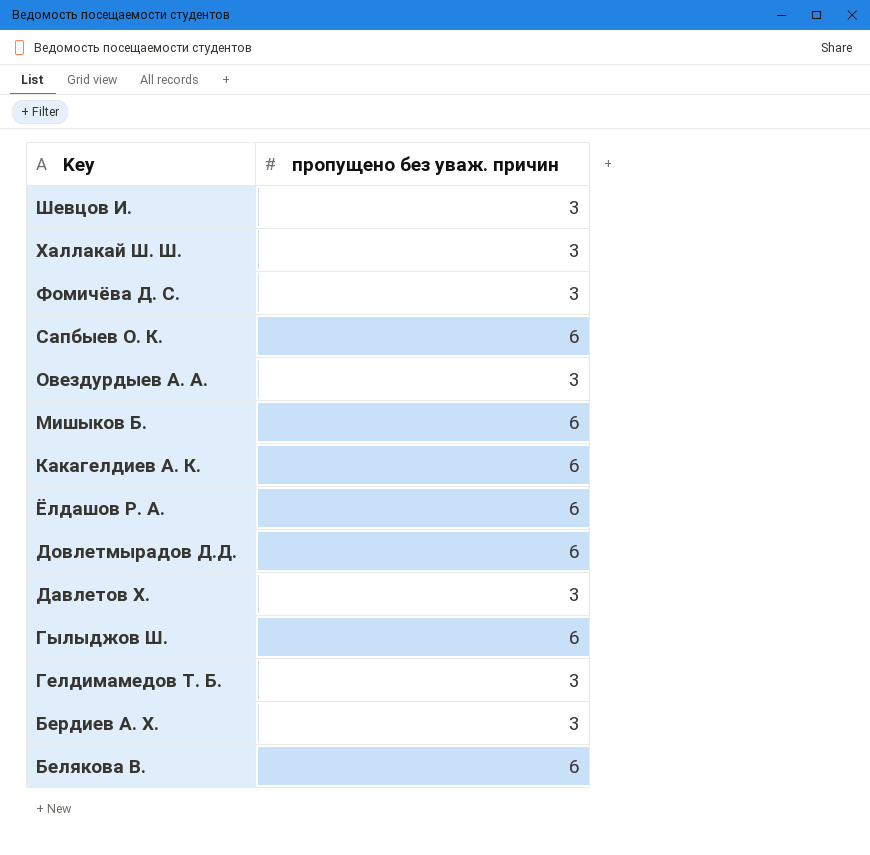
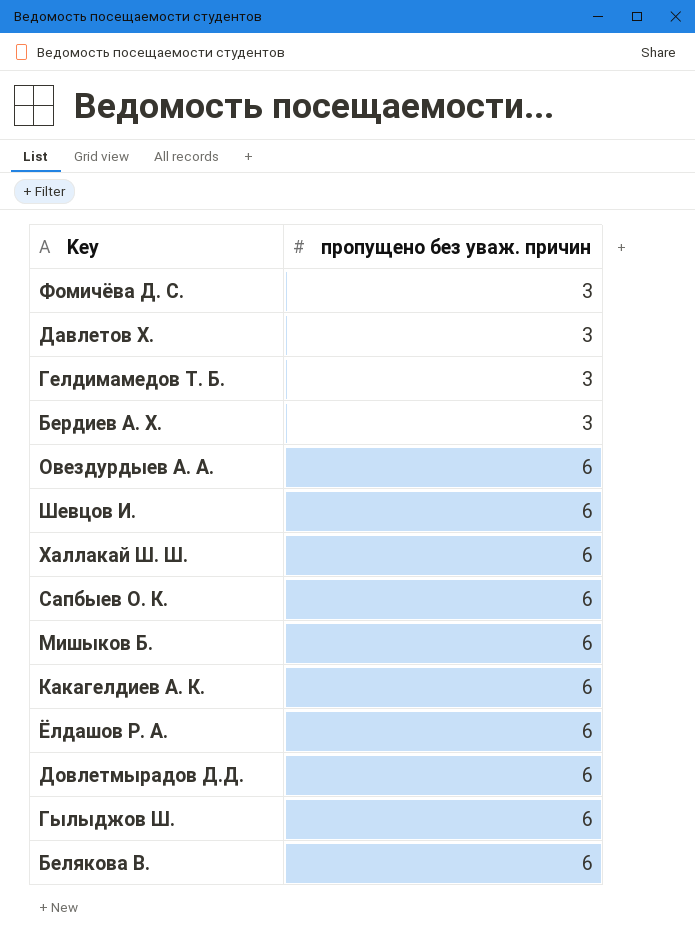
row order: Key descending -> пропущено без уваж. причин ascending
Овездурдыев А. А. | пропущено без уваж. причин: 3 -> 6
Шевцов И. | пропущено без уваж. причин: 3 -> 6
Халлакай Ш. Ш. | пропущено без уваж. причин: 3 -> 6

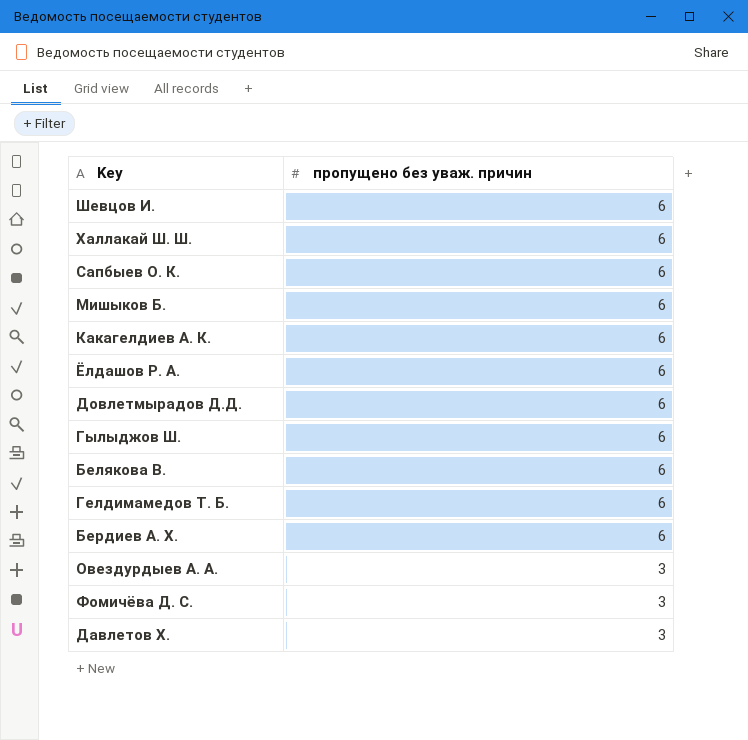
row order: пропущено без уваж. причин ascending -> пропущено без уваж. причин descending
Гелдимамедов Т. Б. | пропущено без уваж. причин: 3 -> 6
Бердиев А. Х. | пропущено без уваж. причин: 3 -> 6
Овездурдыев А. А. | пропущено без уваж. причин: 6 -> 3

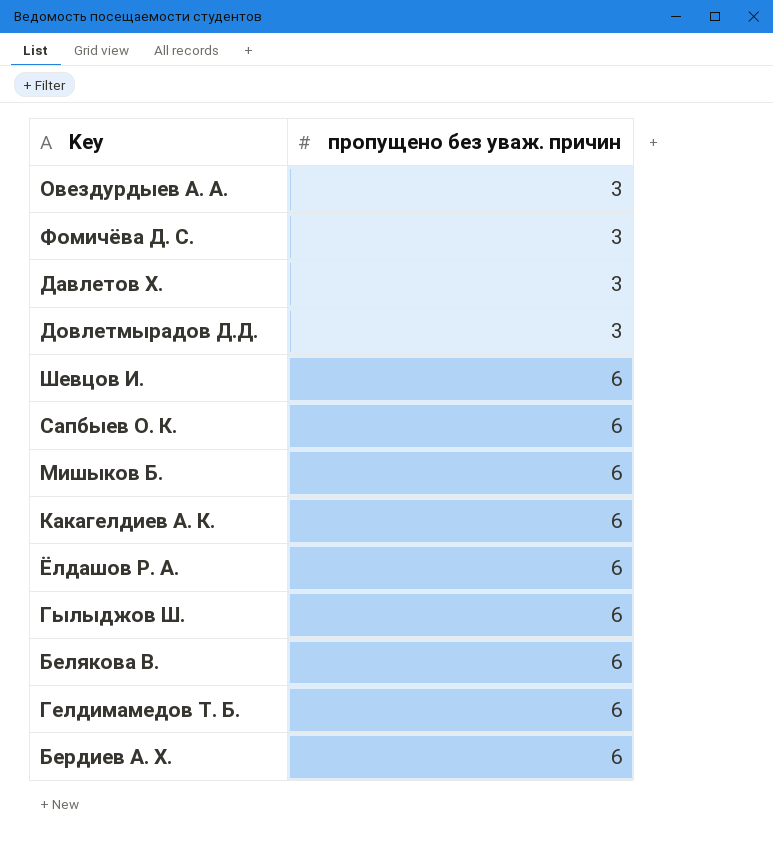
row order: пропущено без уваж. причин descending -> пропущено без уваж. причин ascending
row Халлакай Ш. Ш.: 6 -> none
Довлетмырадов Д.Д. | пропущено без уваж. причин: 6 -> 3

